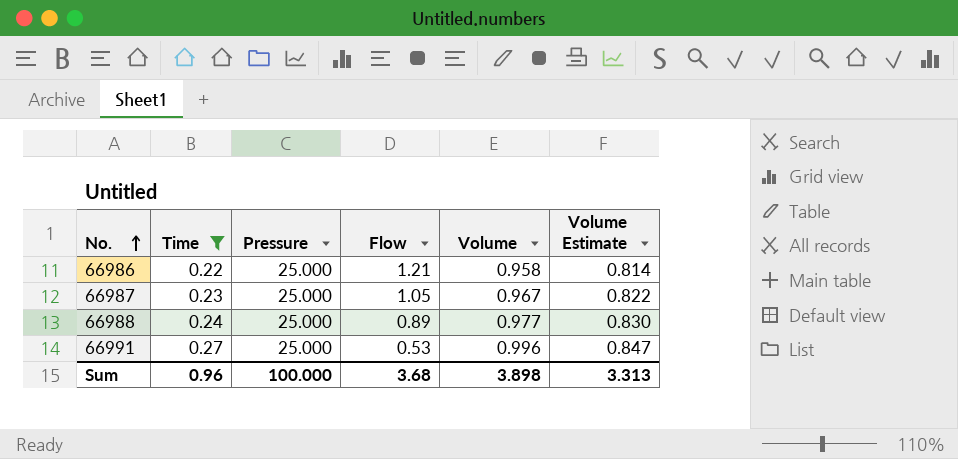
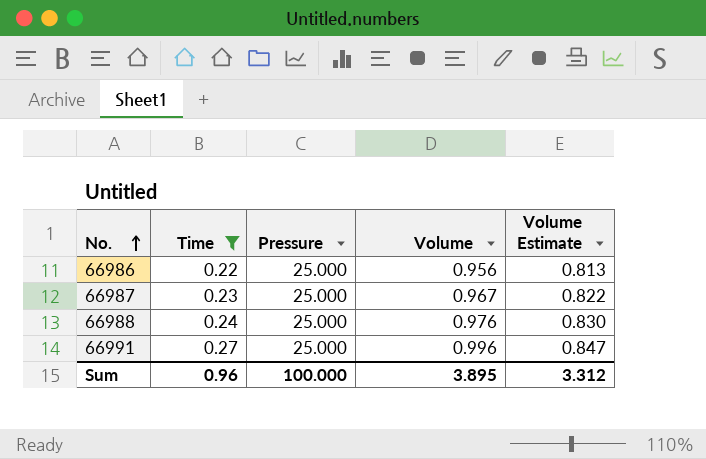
column Flow | position: 4 -> none
66986 | Volume: 0.958 -> 0.956
66986 | Volume Estimate: 0.814 -> 0.813
66988 | Volume: 0.977 -> 0.976
Sum | Volume: 3.898 -> 3.895
Sum | Volume Estimate: 3.313 -> 3.312

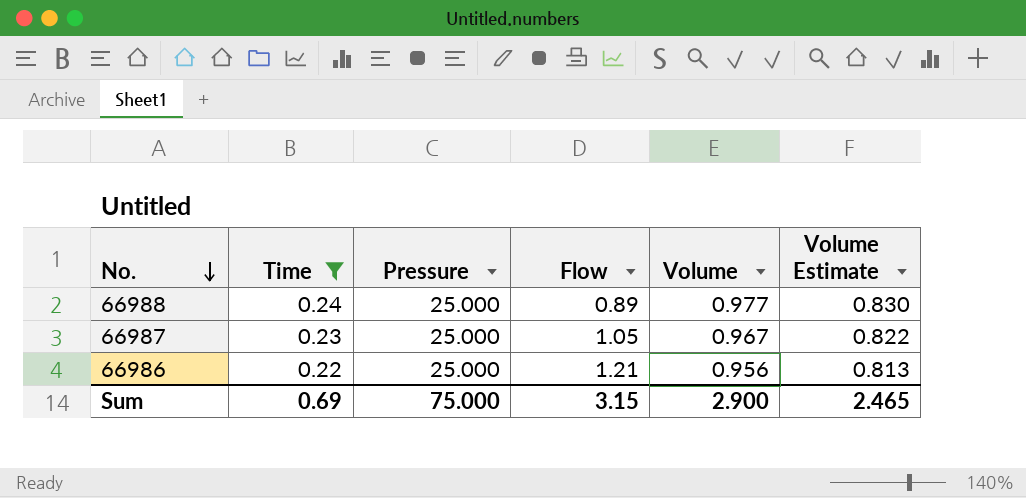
row order: No. ascending -> No. descending
column Flow | position: none -> 4
row 66991: 0.27 | 25.000 | 0.996 | 0.847 -> none
66988 | Volume: 0.976 -> 0.977
Sum | Time: 0.96 -> 0.69
Sum | Pressure: 100.000 -> 75.000
Sum | Volume: 3.895 -> 2.900
Sum | Volume Estimate: 3.312 -> 2.465

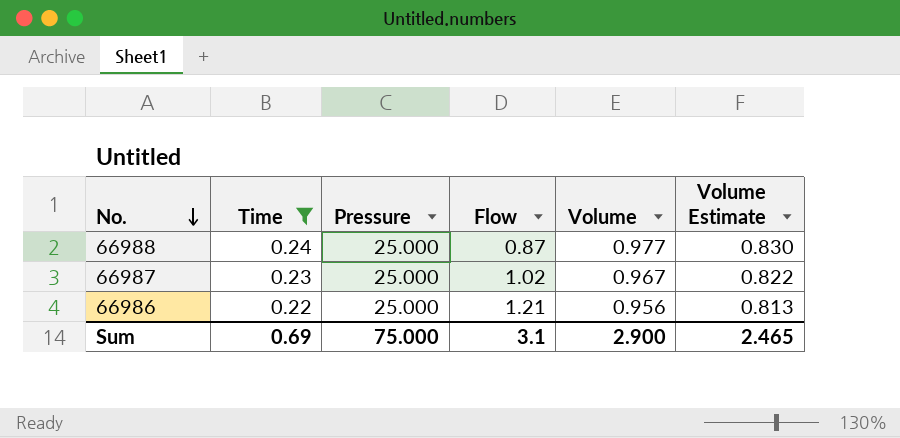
66988 | Flow: 0.89 -> 0.87
66987 | Flow: 1.05 -> 1.02
Sum | Flow: 3.15 -> 3.1

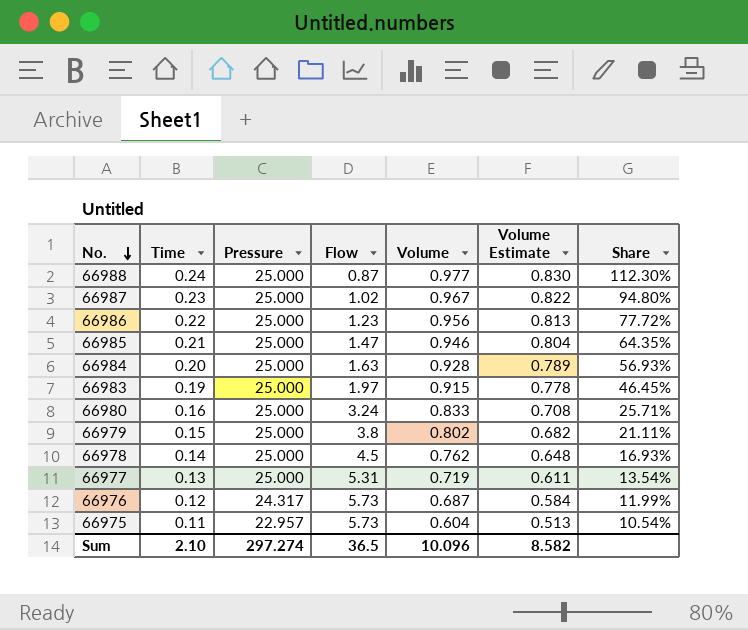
filter: Time >= 0.22 -> none
column Share | formula: none -> [Volume] / [Flow]
66986 | Flow: 1.21 -> 1.23
Sum | Time: 0.69 -> 2.10
Sum | Pressure: 75.000 -> 297.274
Sum | Flow: 3.1 -> 36.5
Sum | Volume: 2.900 -> 10.096
Sum | Volume Estimate: 2.465 -> 8.582

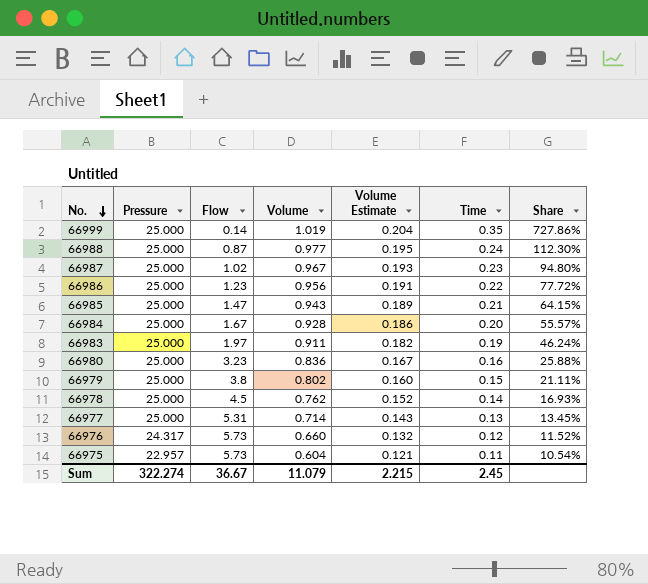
column Volume Estimate | formula: [Volume] * 0.85 -> [Volume] * 0.2
column Time | position: 2 -> 6
row 66999: none -> 25.000 | 0.14 | 1.019 | 0.204 | 0.35 | 727.86%
66985 | Volume: 0.946 -> 0.943
66985 | Share: 64.35% -> 64.15%
66984 | Flow: 1.63 -> 1.67
66984 | Share: 56.93% -> 55.57%
66983 | Volume: 0.915 -> 0.911
66983 | Share: 46.45% -> 46.24%
66980 | Flow: 3.24 -> 3.23
66980 | Volume: 0.833 -> 0.836
66980 | Share: 25.71% -> 25.88%
66977 | Volume: 0.719 -> 0.714
66977 | Share: 13.54% -> 13.45%
66976 | Volume: 0.687 -> 0.660
66976 | Share: 11.99% -> 11.52%
Sum | Pressure: 297.274 -> 322.274
Sum | Flow: 36.5 -> 36.67
Sum | Volume: 10.096 -> 11.079
Sum | Volume Estimate: 8.582 -> 2.215
Sum | Time: 2.10 -> 2.45

